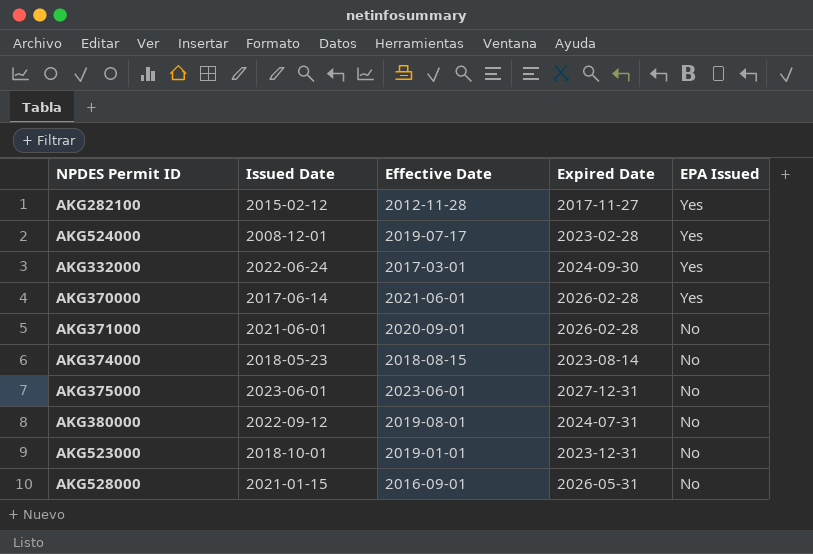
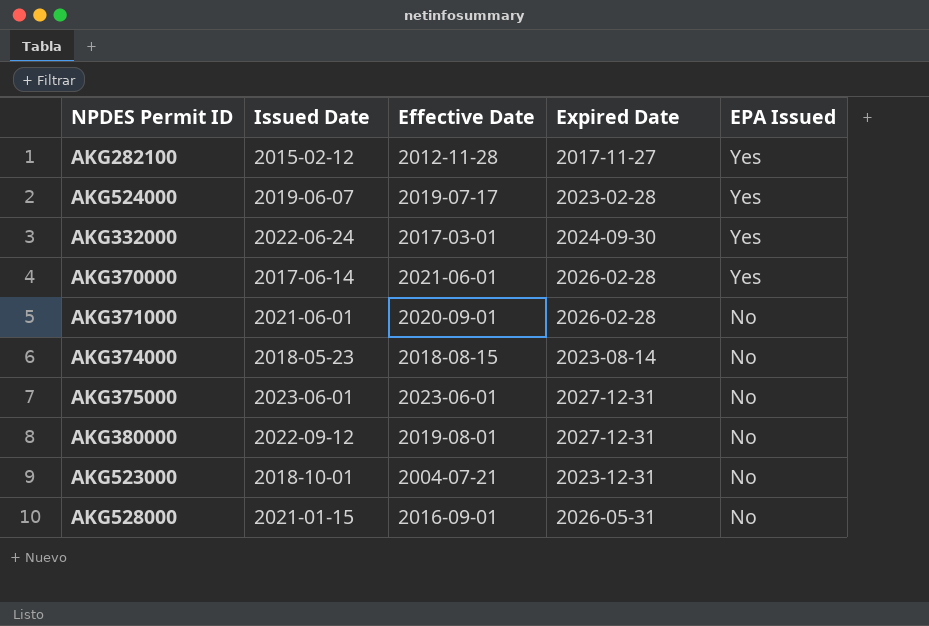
AKG524000 | Issued Date: 2008-12-01 -> 2019-06-07
AKG380000 | Expired Date: 2024-07-31 -> 2027-12-31
AKG523000 | Effective Date: 2019-01-01 -> 2004-07-21

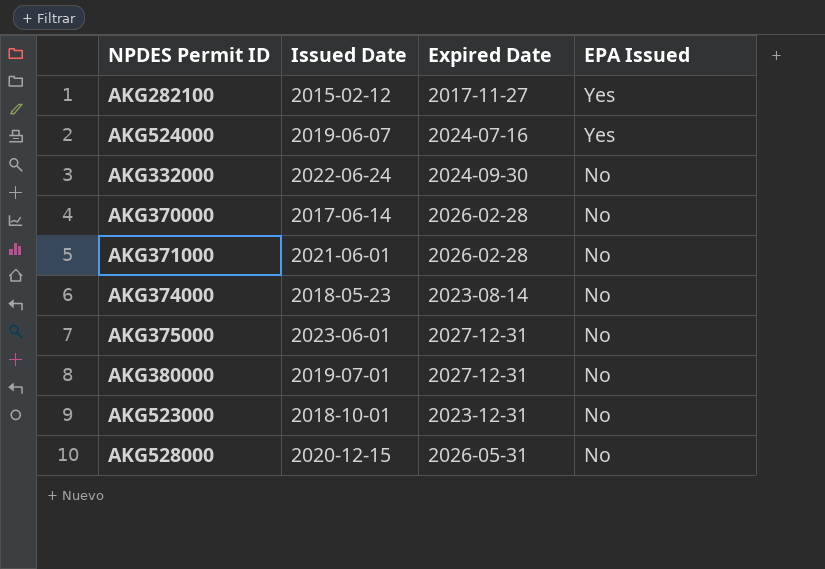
column Effective Date | position: 3 -> none
AKG524000 | Expired Date: 2023-02-28 -> 2024-07-16
AKG332000 | EPA Issued: Yes -> No
AKG370000 | EPA Issued: Yes -> No
AKG380000 | Issued Date: 2022-09-12 -> 2019-07-01
AKG528000 | Issued Date: 2021-01-15 -> 2020-12-15

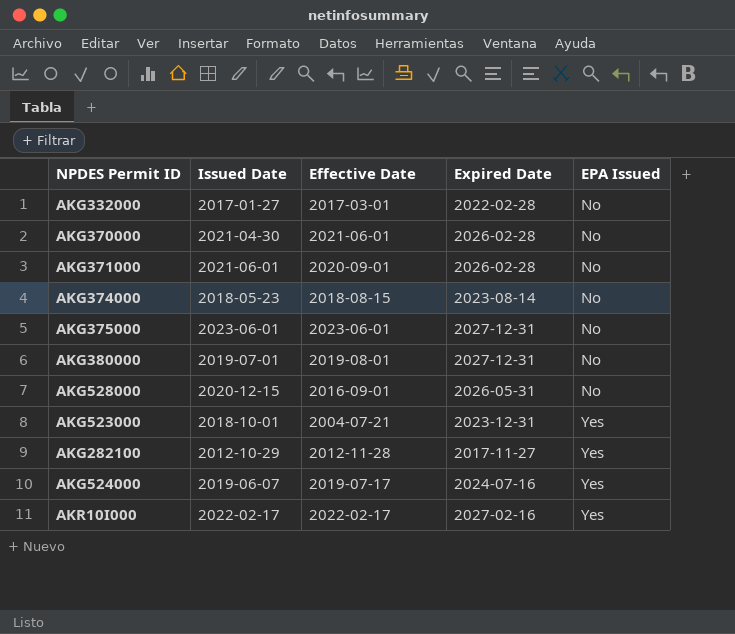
row order: EPA Issued descending -> EPA Issued ascending
column Effective Date | position: none -> 3
AKG332000 | Issued Date: 2022-06-24 -> 2017-01-27
AKG332000 | Expired Date: 2024-09-30 -> 2022-02-28
AKG370000 | Issued Date: 2017-06-14 -> 2021-04-30
AKG523000 | EPA Issued: No -> Yes
AKG282100 | Issued Date: 2015-02-12 -> 2012-10-29
row AKR10I000: none -> 2022-02-17 | 2022-02-17 | 2027-02-16 | Yes

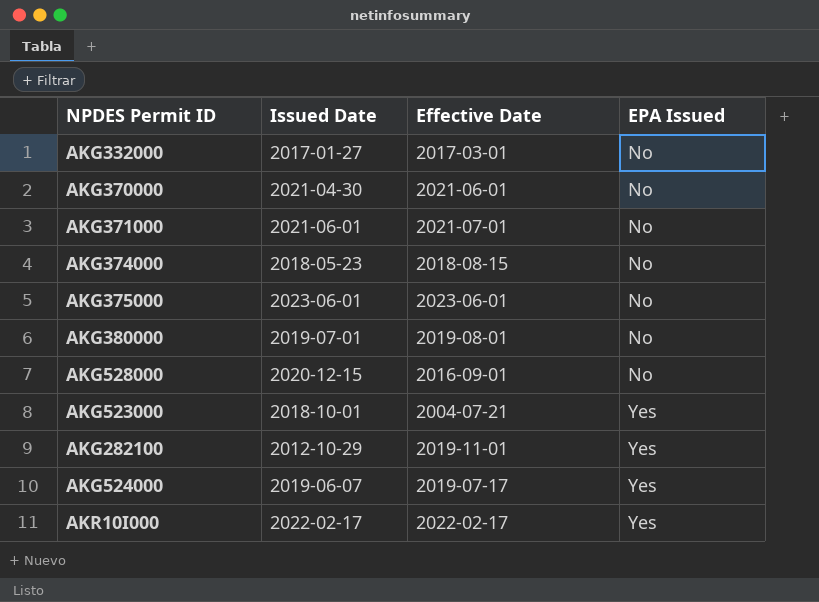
column Expired Date | position: 4 -> none
AKG371000 | Effective Date: 2020-09-01 -> 2021-07-01
AKG282100 | Effective Date: 2012-11-28 -> 2019-11-01

